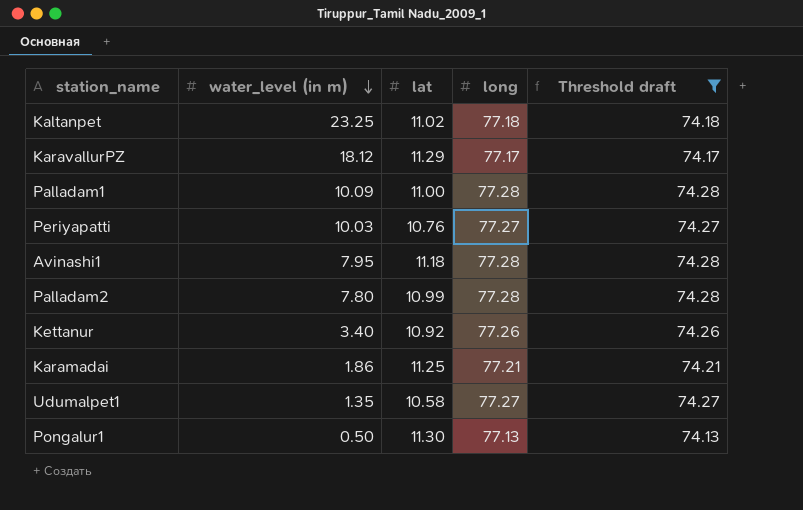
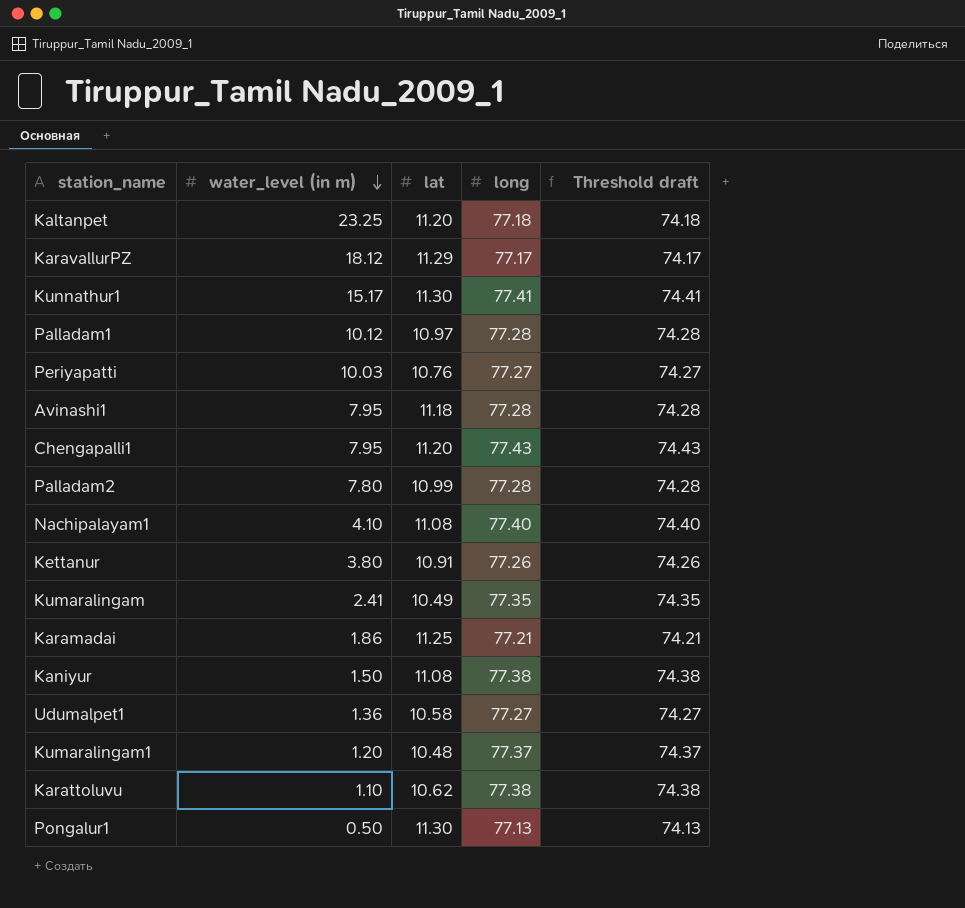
filter: Threshold draft <= 74.28 -> none
Kaltanpet | lat: 11.02 -> 11.20
Palladam1 | water_level (in m): 10.09 -> 10.12
Palladam1 | lat: 11.00 -> 10.97
Kettanur | water_level (in m): 3.40 -> 3.80
Kettanur | lat: 10.92 -> 10.91
Udumalpet1 | water_level (in m): 1.35 -> 1.36

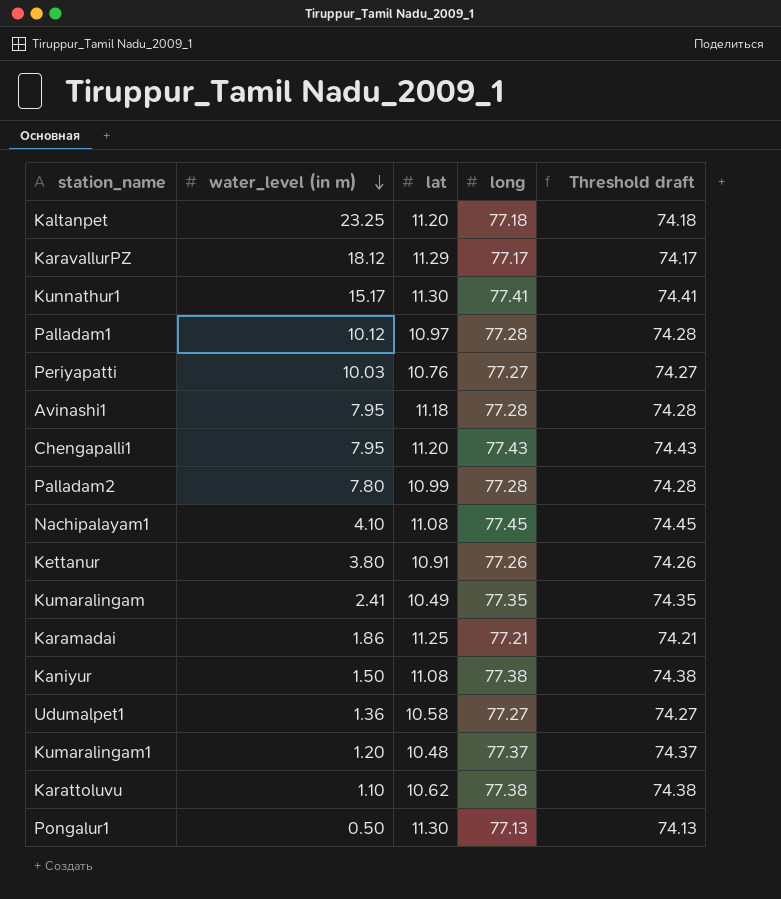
Nachipalayam1 | long: 77.40 -> 77.45
Nachipalayam1 | Threshold draft: 74.40 -> 74.45

